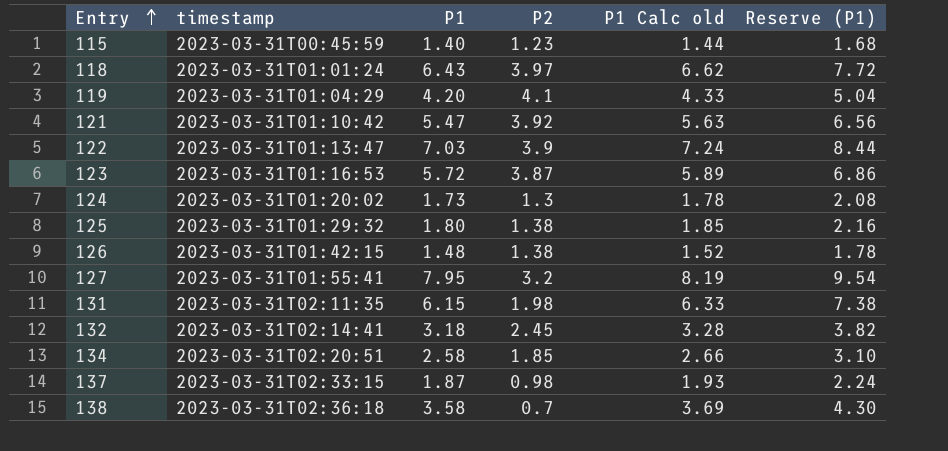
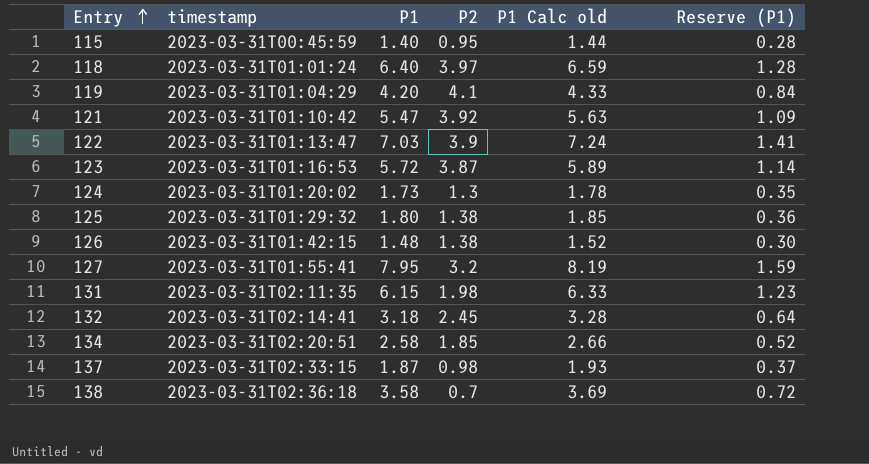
column Reserve (P1) | formula: [P1] * 1.2 -> [P1] * 0.2
115 | P2: 1.23 -> 0.95
118 | P1: 6.43 -> 6.40
118 | P1 Calc old: 6.62 -> 6.59

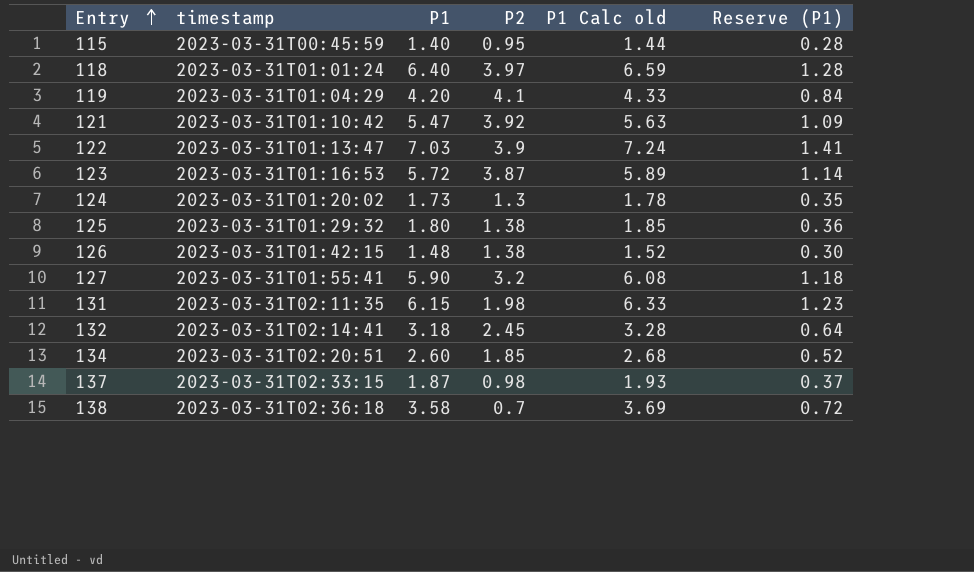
127 | P1: 7.95 -> 5.90
127 | P1 Calc old: 8.19 -> 6.08
127 | Reserve (P1): 1.59 -> 1.18
134 | P1: 2.58 -> 2.60
134 | P1 Calc old: 2.66 -> 2.68

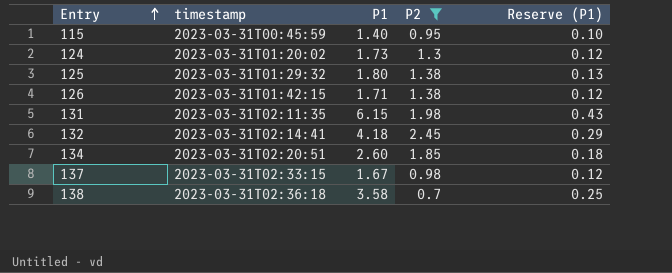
filter: none -> P2 <= 2.45
column P1 Calc old | formula: [P1] * 1.03 -> none
column Reserve (P1) | formula: [P1] * 0.2 -> [P1] * 0.07
126 | P1: 1.48 -> 1.71
132 | P1: 3.18 -> 4.18
137 | P1: 1.87 -> 1.67

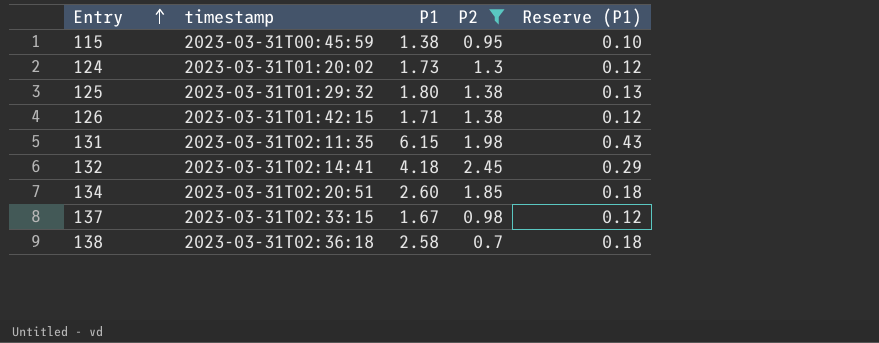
115 | P1: 1.40 -> 1.38
138 | P1: 3.58 -> 2.58
138 | Reserve (P1): 0.25 -> 0.18

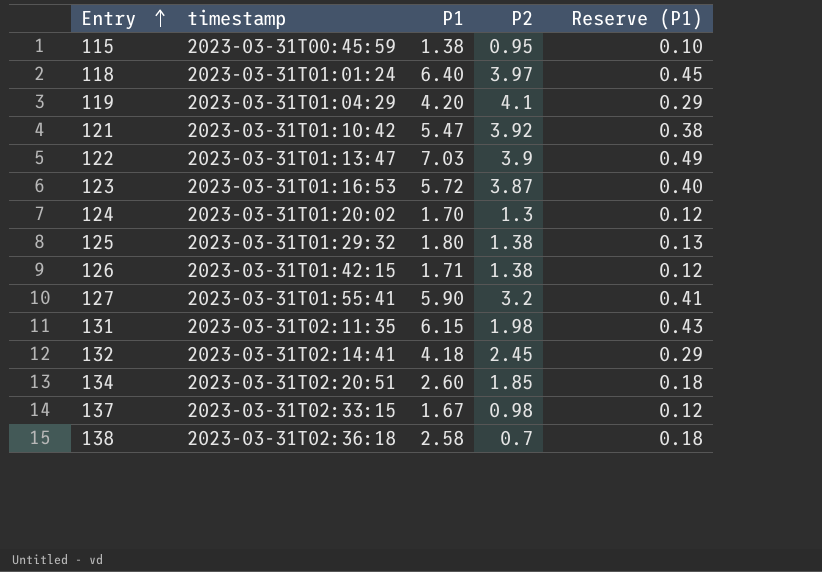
filter: P2 <= 2.45 -> none
124 | P1: 1.73 -> 1.70

